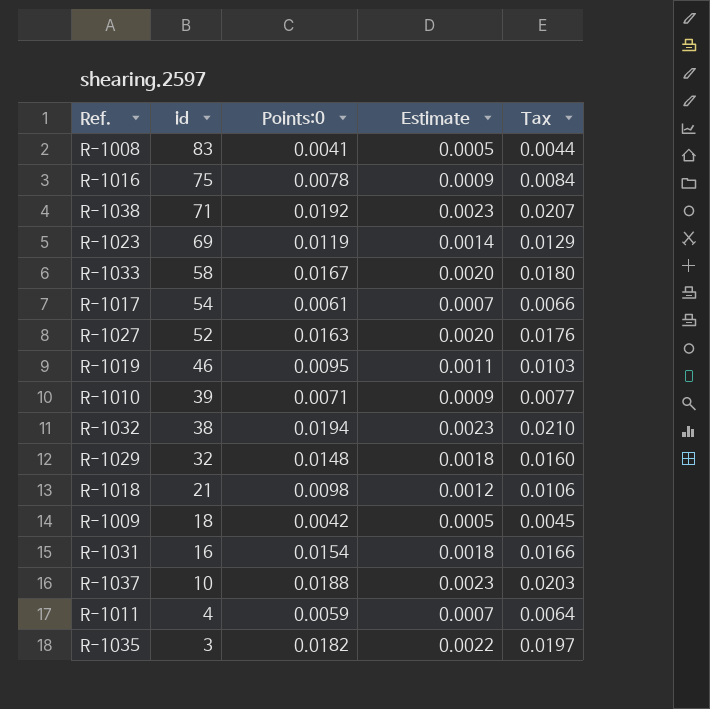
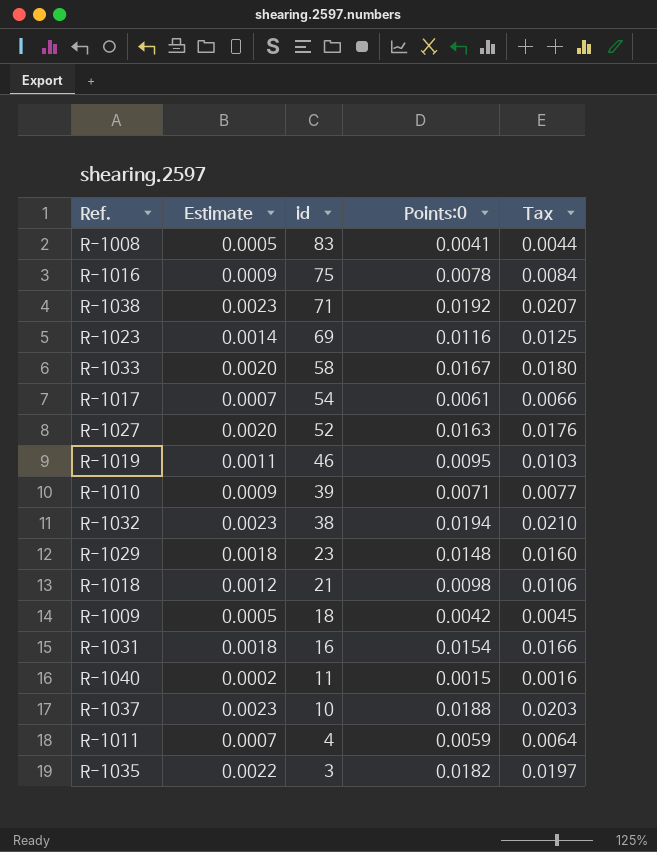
column Estimate | position: 4 -> 2
R-1023 | Points:0: 0.0119 -> 0.0116
R-1023 | Tax: 0.0129 -> 0.0125
R-1029 | id: 32 -> 23
row R-1040: none -> 0.0002 | 11 | 0.0015 | 0.0016

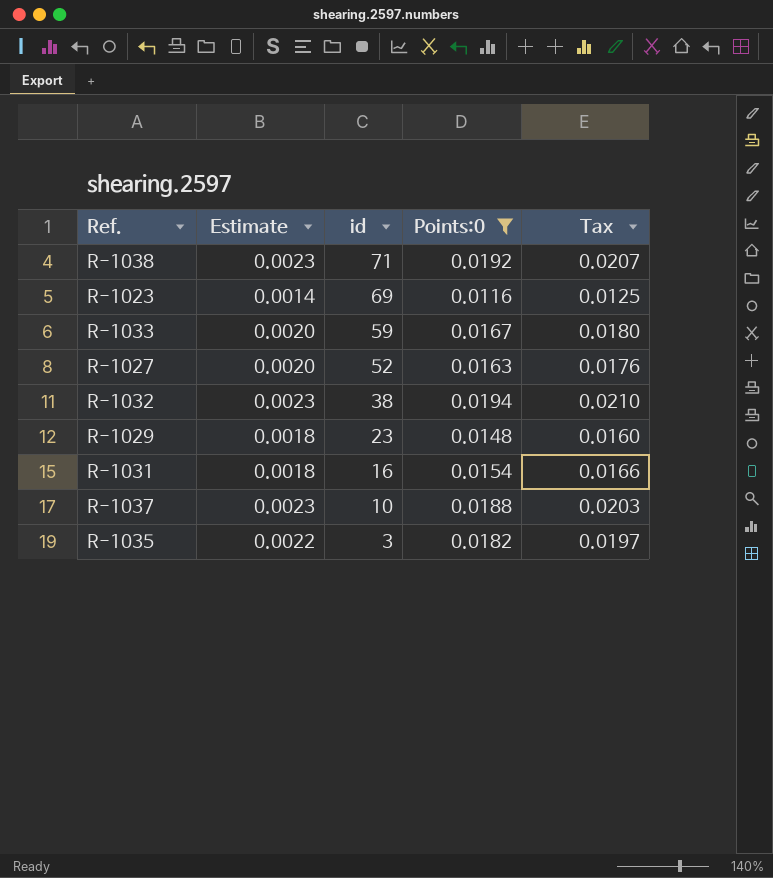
filter: none -> Points:0 >= 0.0116
R-1033 | id: 58 -> 59

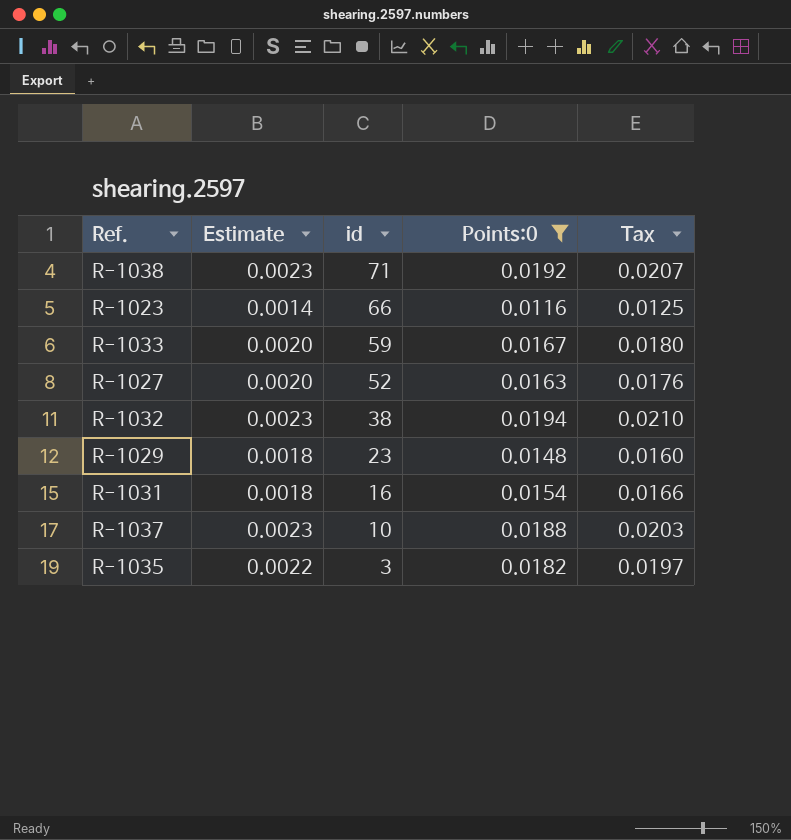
R-1023 | id: 69 -> 66

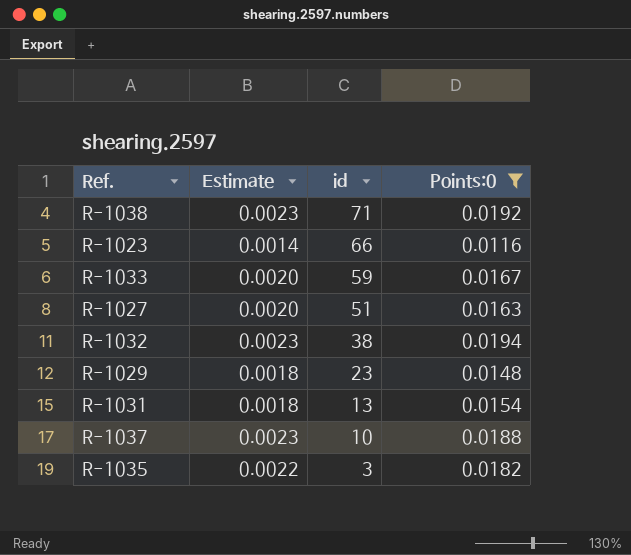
column Tax | formula: [Points:0] * 1.08 -> none
R-1027 | id: 52 -> 51
R-1031 | id: 16 -> 13

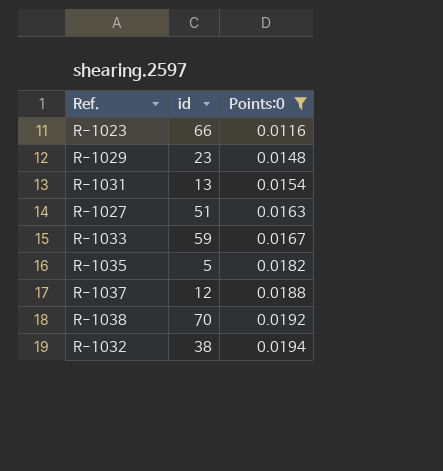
row order: id descending -> Points:0 ascending
column Estimate | formula: [Points:0] * 0.12 -> none
R-1035 | id: 3 -> 5
R-1037 | id: 10 -> 12
R-1038 | id: 71 -> 70

